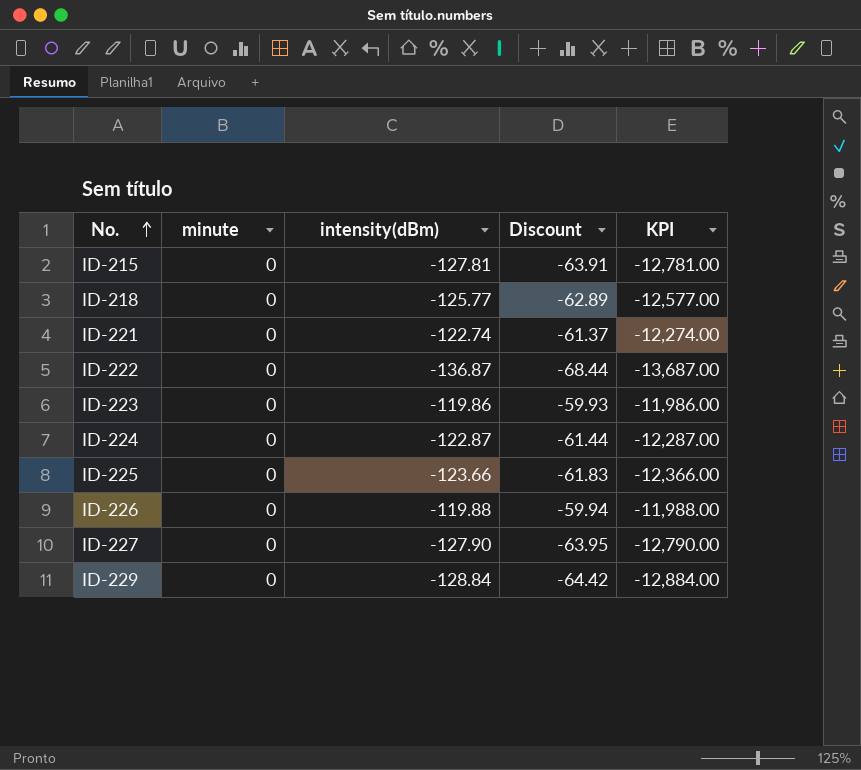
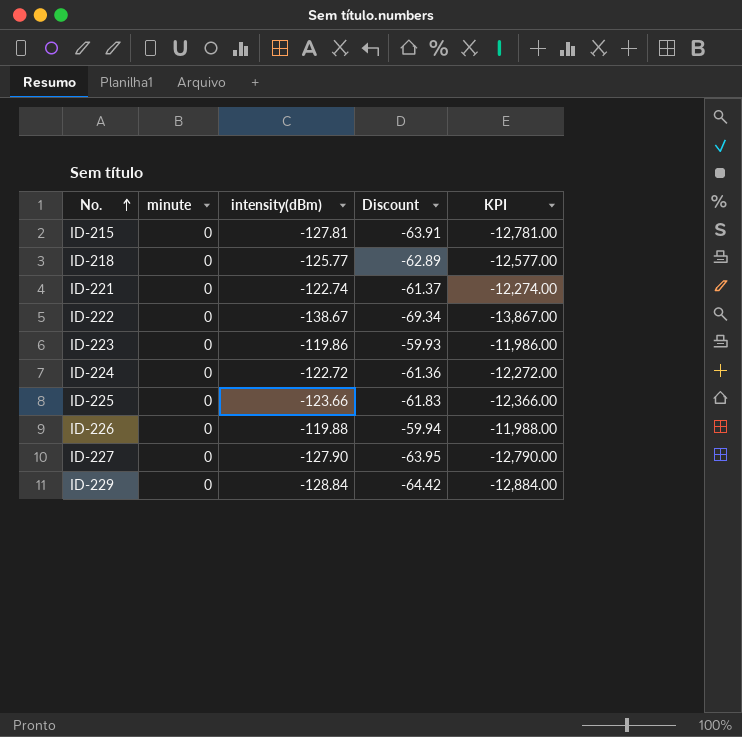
ID-222 | intensity(dBm): -136.87 -> -138.67
ID-222 | Discount: -68.44 -> -69.34
ID-222 | KPI: -13,687.00 -> -13,867.00
ID-224 | intensity(dBm): -122.87 -> -122.72
ID-224 | Discount: -61.44 -> -61.36
ID-224 | KPI: -12,287.00 -> -12,272.00

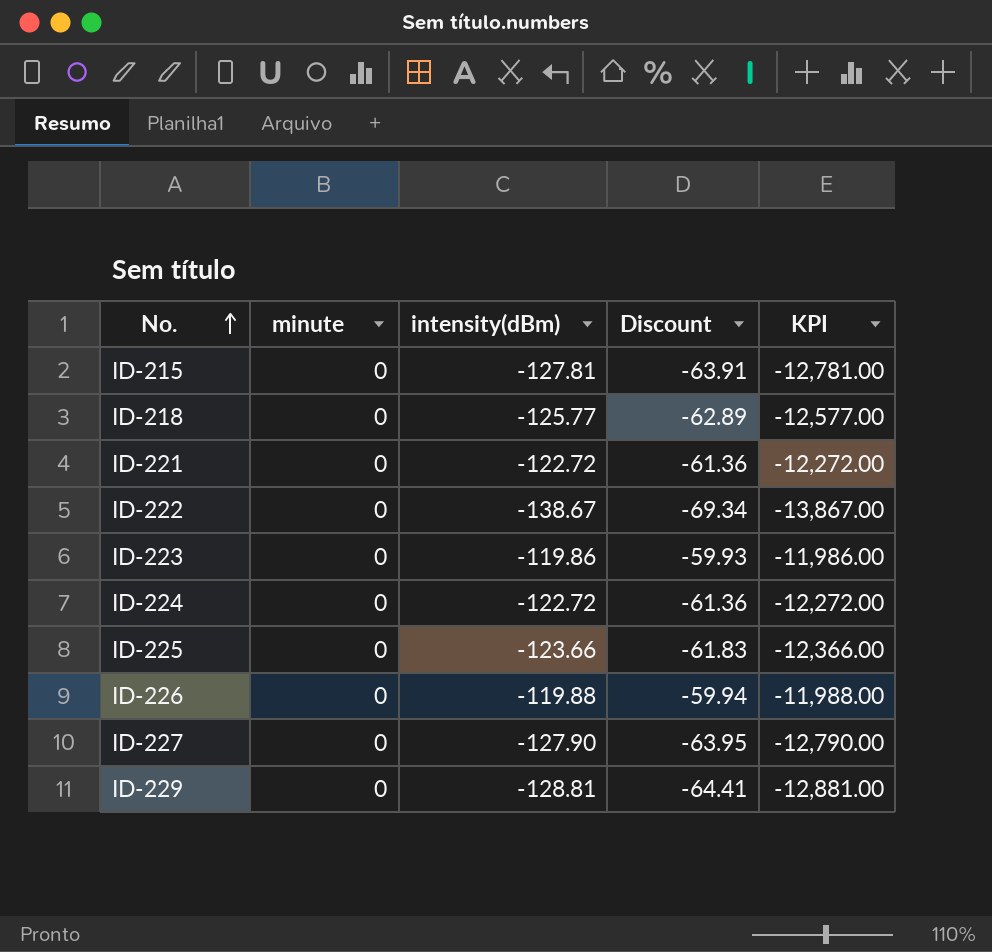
ID-221 | intensity(dBm): -122.74 -> -122.72
ID-221 | Discount: -61.37 -> -61.36
ID-221 | KPI: -12,274.00 -> -12,272.00
ID-229 | intensity(dBm): -128.84 -> -128.81
ID-229 | Discount: -64.42 -> -64.41
ID-229 | KPI: -12,884.00 -> -12,881.00

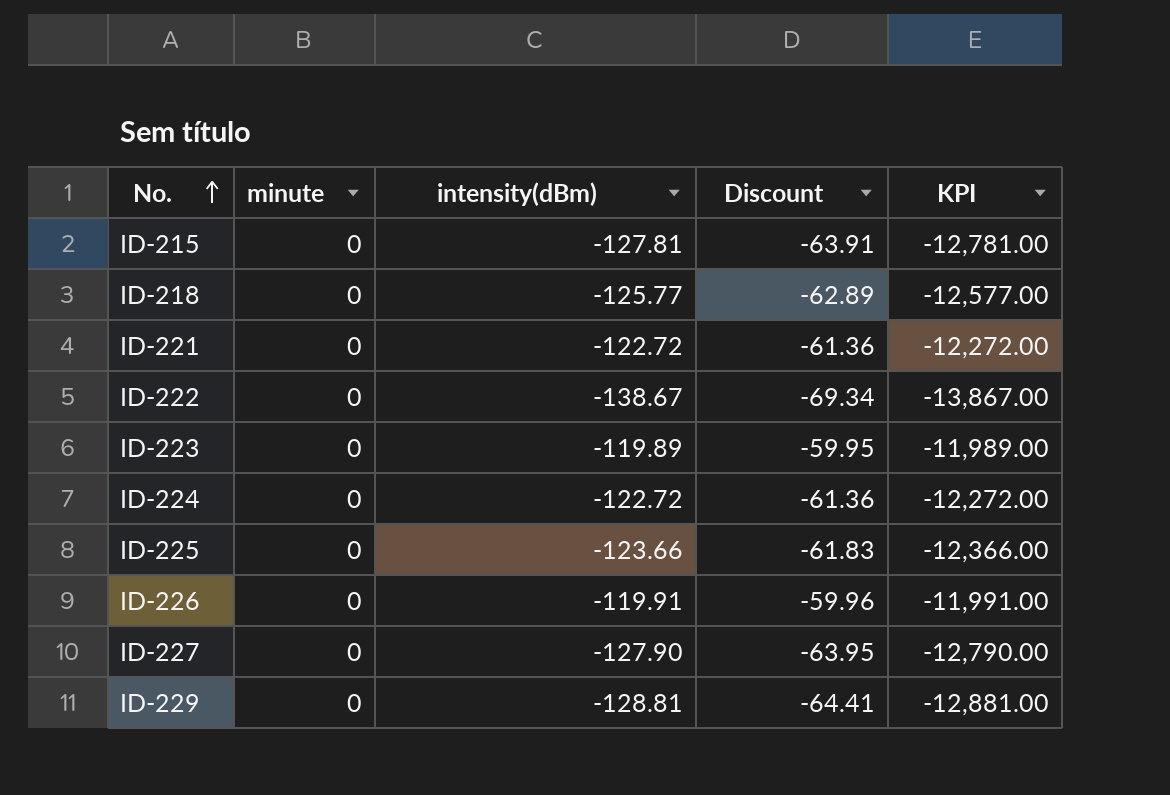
ID-223 | intensity(dBm): -119.86 -> -119.89
ID-223 | Discount: -59.93 -> -59.95
ID-223 | KPI: -11,986.00 -> -11,989.00
ID-226 | intensity(dBm): -119.88 -> -119.91
ID-226 | Discount: -59.94 -> -59.96
ID-226 | KPI: -11,988.00 -> -11,991.00

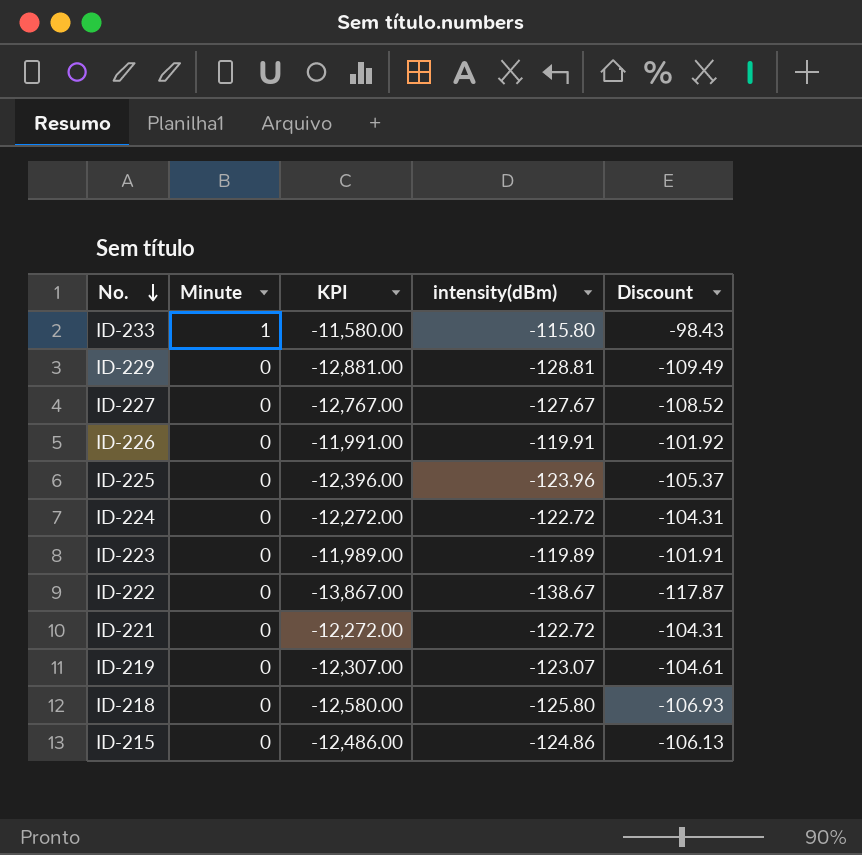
row order: No. ascending -> No. descending
column name: minute -> Minute
column KPI | position: 5 -> 3
column Discount | formula: [intensity(dBm)] * 0.5 -> [intensity(dBm)] * 0.85
row ID-233: none -> 1 | -11,580.00 | -115.80 | -98.43
ID-227 | KPI: -12,790.00 -> -12,767.00
ID-227 | intensity(dBm): -127.90 -> -127.67
ID-225 | KPI: -12,366.00 -> -12,396.00
ID-225 | intensity(dBm): -123.66 -> -123.96
row ID-219: none -> 0 | -12,307.00 | -123.07 | -104.61
ID-218 | KPI: -12,577.00 -> -12,580.00
ID-218 | intensity(dBm): -125.77 -> -125.80
ID-215 | KPI: -12,781.00 -> -12,486.00
ID-215 | intensity(dBm): -127.81 -> -124.86

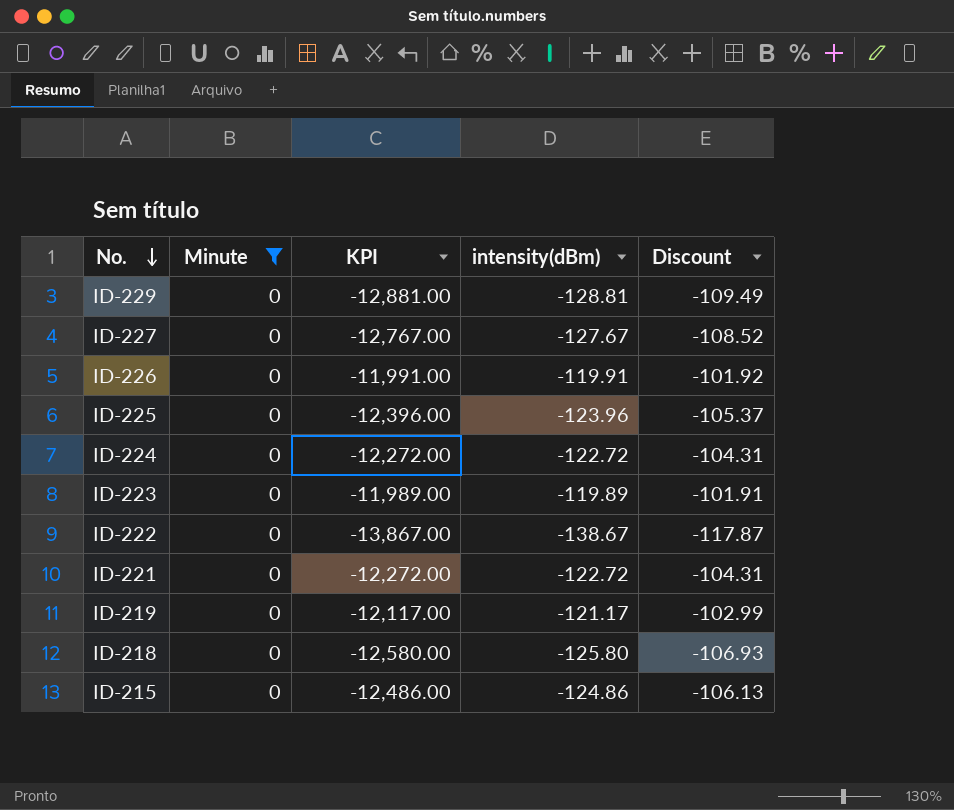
filter: none -> Minute = 0
ID-219 | KPI: -12,307.00 -> -12,117.00
ID-219 | intensity(dBm): -123.07 -> -121.17
ID-219 | Discount: -104.61 -> -102.99

